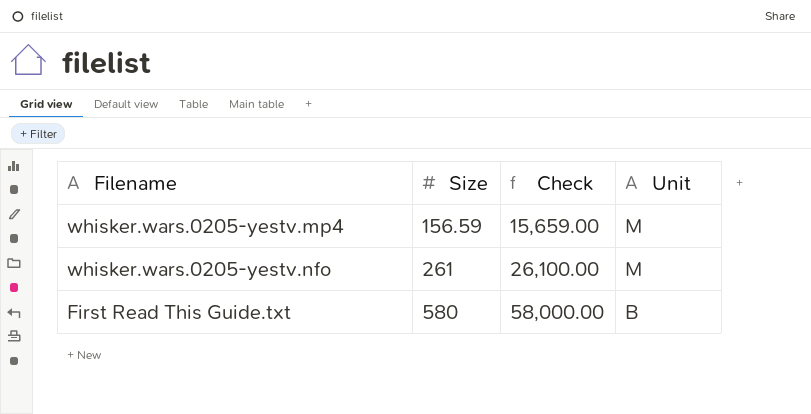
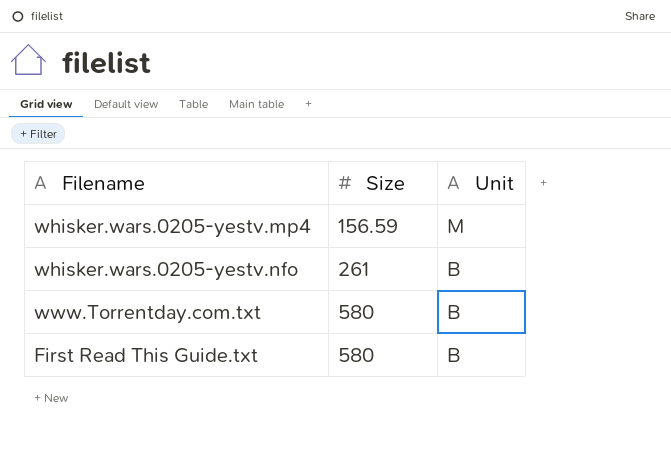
column Check | formula: [Size] * 100 -> none
whisker.wars.0205-yestv.nfo | Unit: M -> B
row www.Torrentday.com.txt: none -> 580 | B

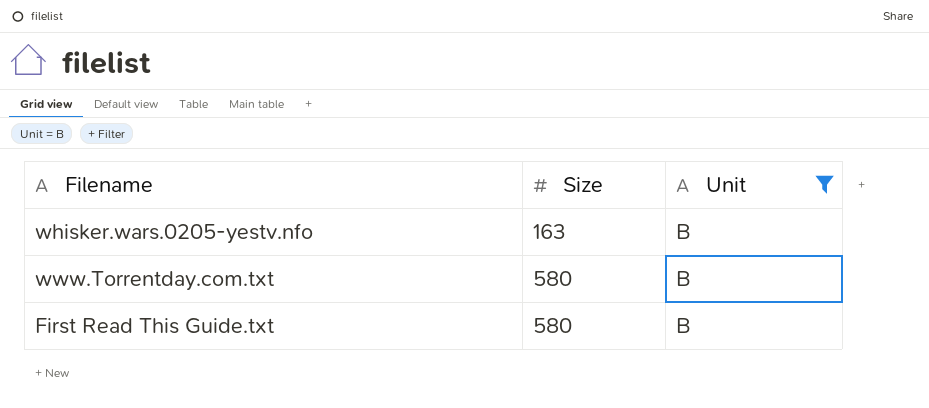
filter: none -> Unit = B
whisker.wars.0205-yestv.nfo | Size: 261 -> 163

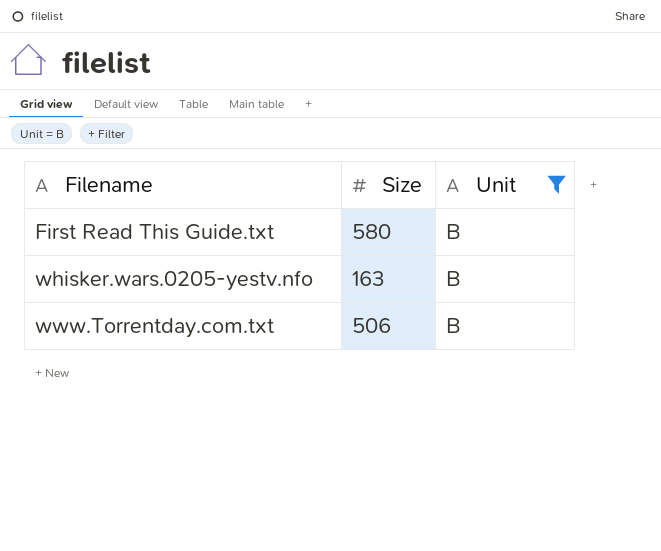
row order: Size ascending -> Filename ascending
www.Torrentday.com.txt | Size: 580 -> 506

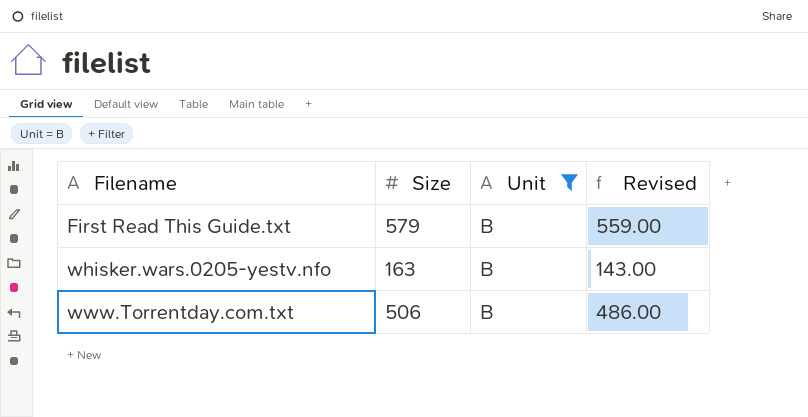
column Revised | formula: none -> [Size] - 20
First Read This Guide.txt | Size: 580 -> 579

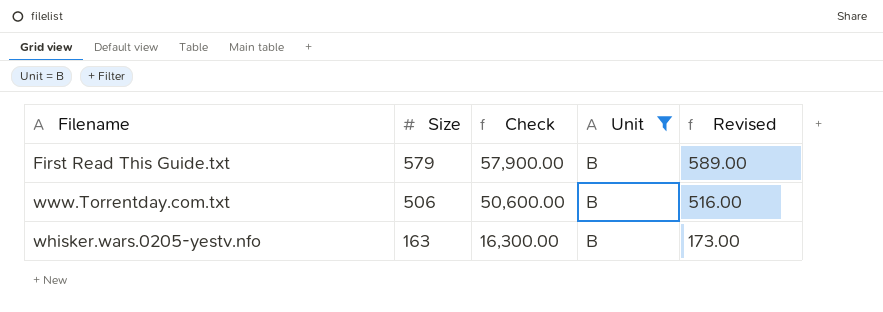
row order: Filename ascending -> Size descending
column Check | formula: none -> [Size] * 100
column Revised | formula: [Size] - 20 -> [Size] + 10

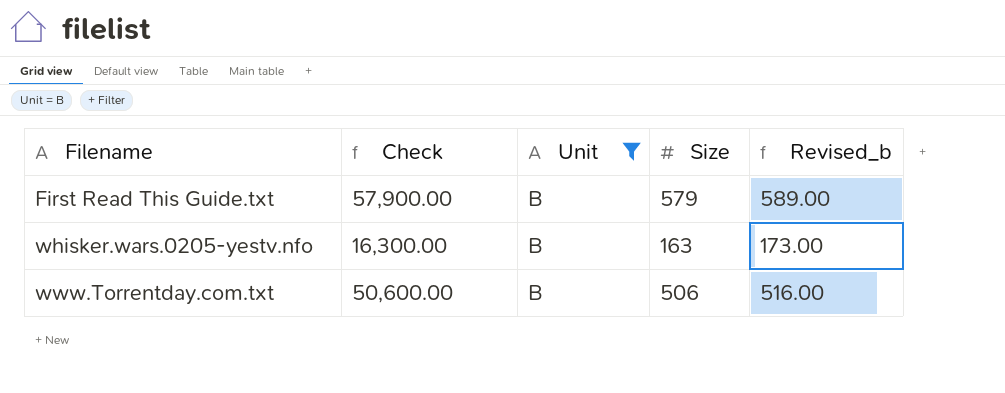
row order: Size descending -> Filename ascending
column Size | position: 2 -> 4
column name: Revised -> Revised_b

